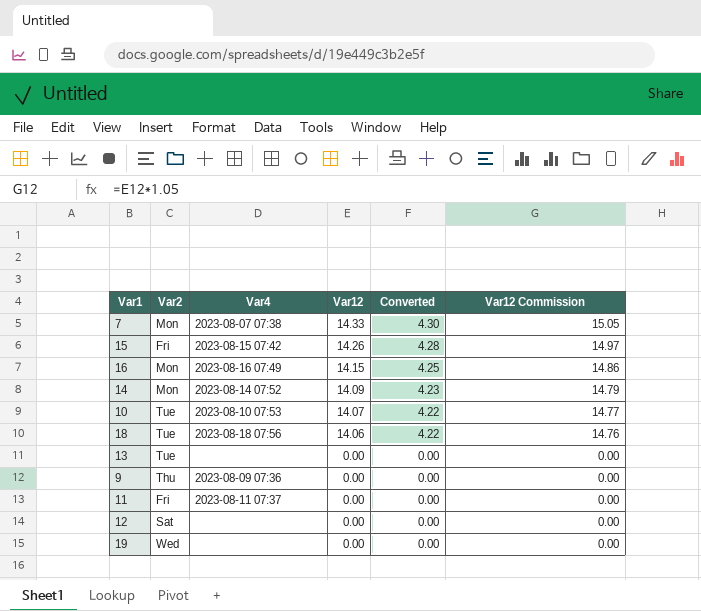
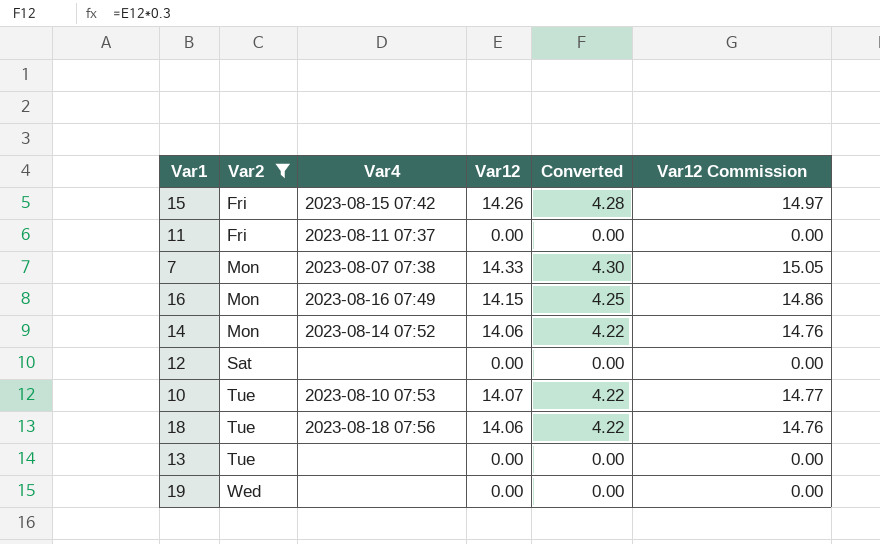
filter: none -> Var2 != Thu
row order: Var12 descending -> Var2 ascending
14 | Var12: 14.09 -> 14.06
14 | Converted: 4.23 -> 4.22
14 | Var12 Commission: 14.79 -> 14.76

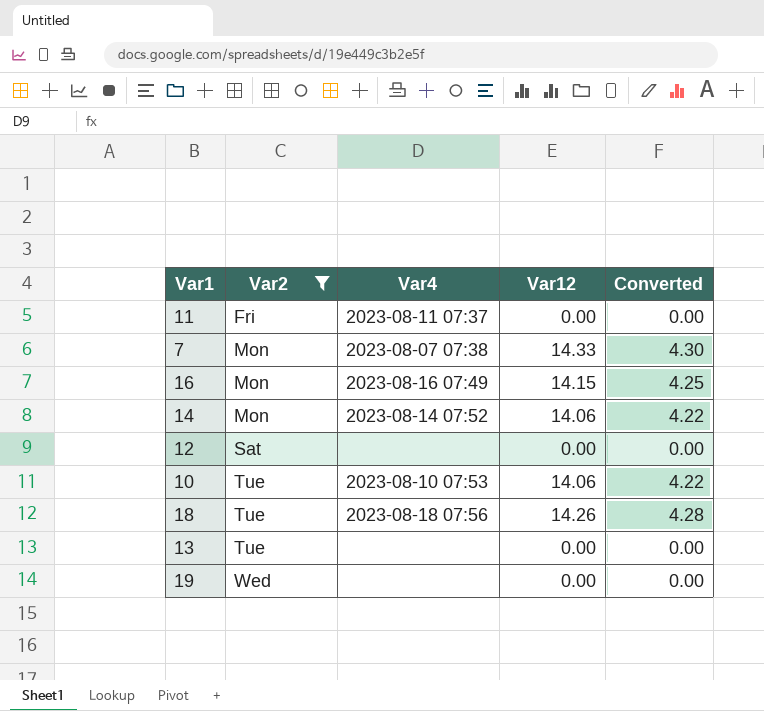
column Var12 Commission | formula: [Var12] * 1.05 -> none
row 15: Fri | 2023-08-15 07:42 | 14.26 | 4.28 | 14.97 -> none
10 | Var12: 14.07 -> 14.06
18 | Var12: 14.06 -> 14.26
18 | Converted: 4.22 -> 4.28

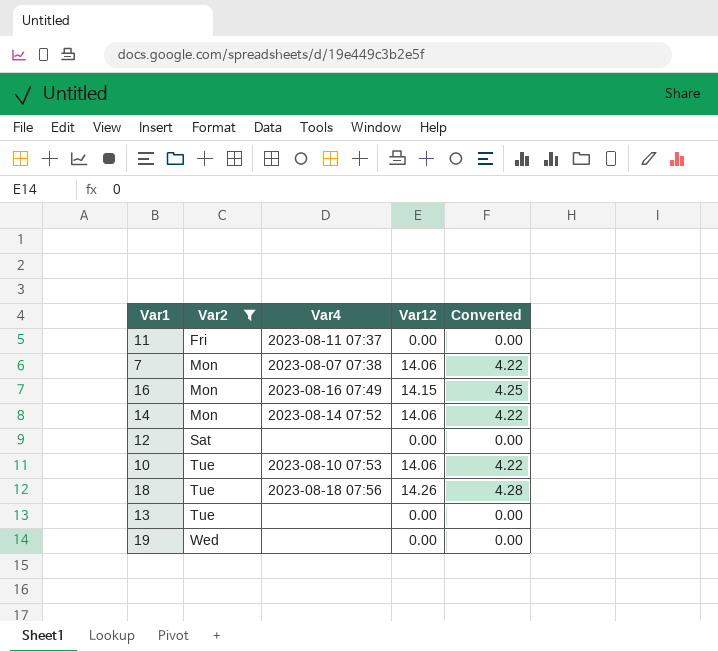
7 | Var12: 14.33 -> 14.06
7 | Converted: 4.30 -> 4.22

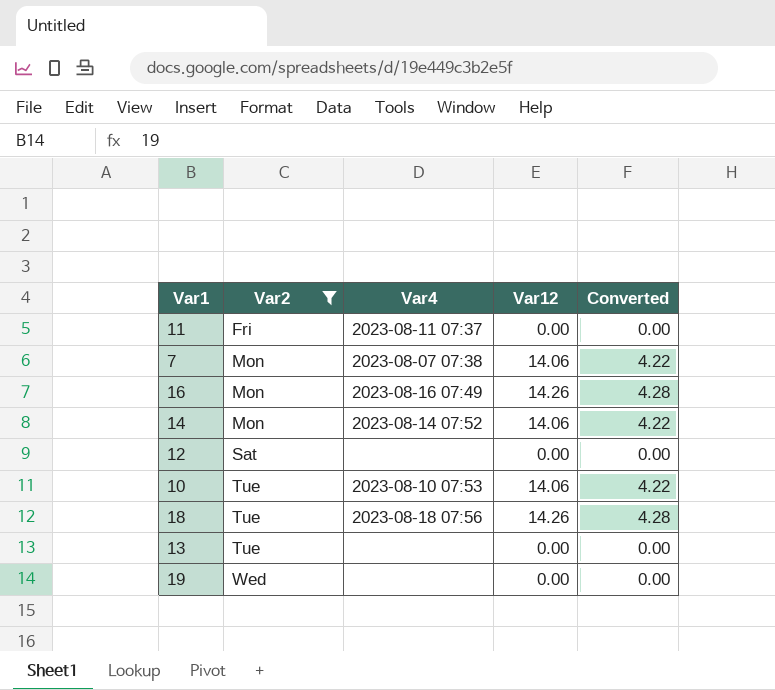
16 | Var12: 14.15 -> 14.26
16 | Converted: 4.25 -> 4.28

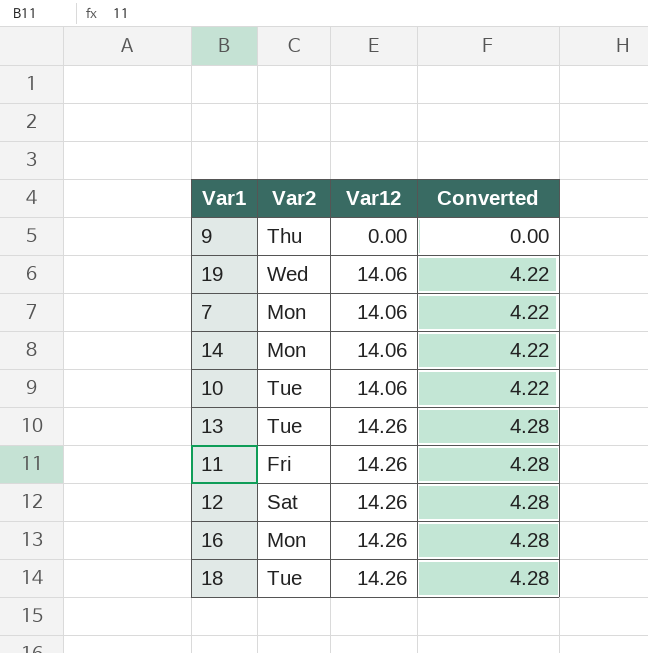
filter: Var2 != Thu -> none
row order: Var2 ascending -> Var12 ascending
column Var4 | position: 3 -> none
19 | Var12: 0.00 -> 14.06
19 | Converted: 0.00 -> 4.22
13 | Var12: 0.00 -> 14.26
13 | Converted: 0.00 -> 4.28
11 | Var12: 0.00 -> 14.26
11 | Converted: 0.00 -> 4.28
12 | Var12: 0.00 -> 14.26
12 | Converted: 0.00 -> 4.28

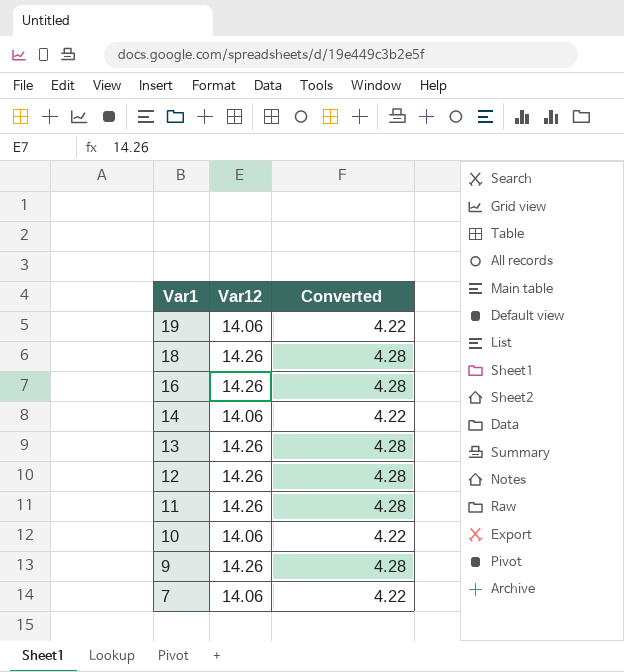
row order: Var12 ascending -> Var1 descending
column Var2 | position: 2 -> none
9 | Var12: 0.00 -> 14.26
9 | Converted: 0.00 -> 4.28

